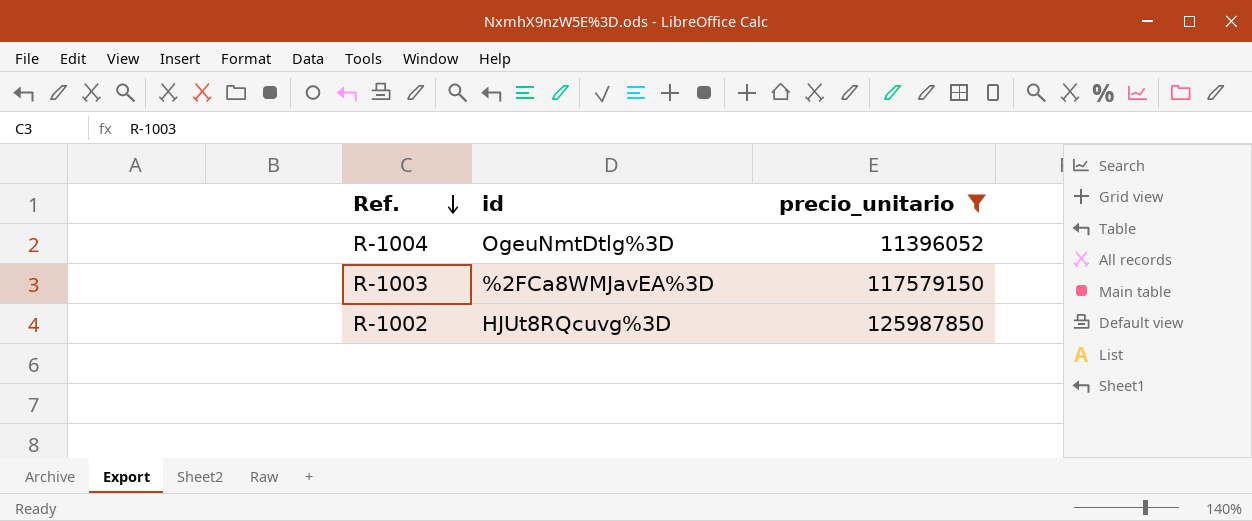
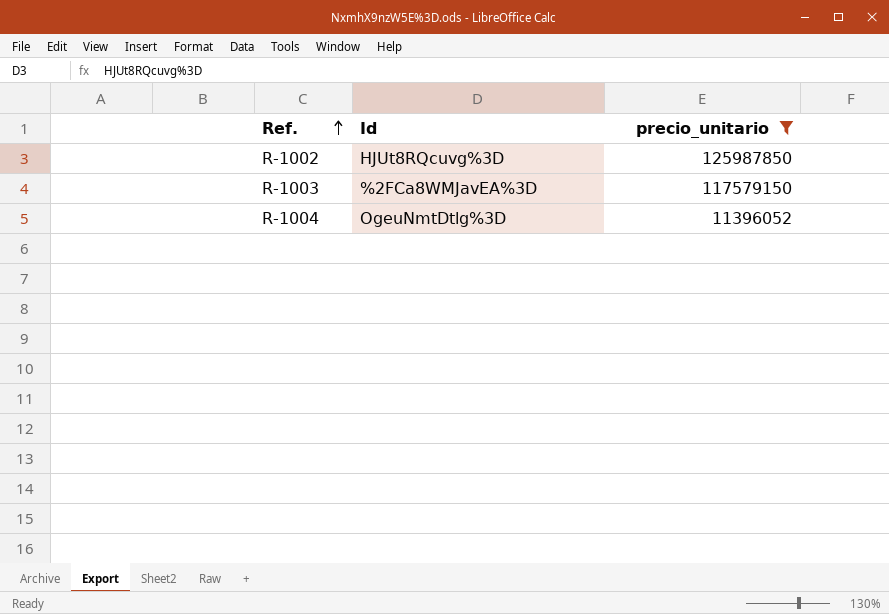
row order: Ref. descending -> Ref. ascending
column name: id -> Id

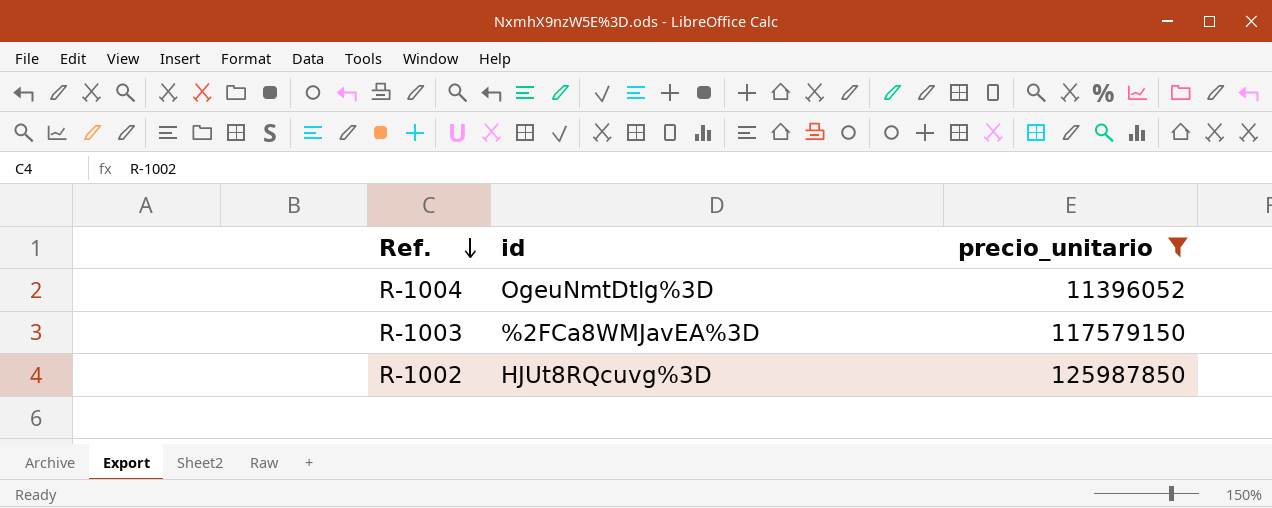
row order: Ref. ascending -> Ref. descending
column name: Id -> id

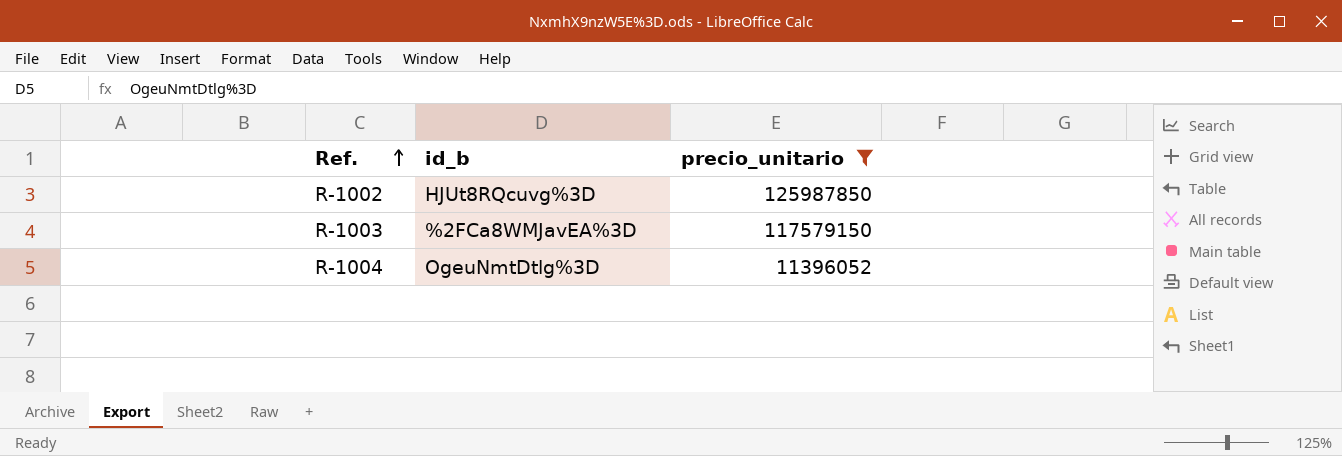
row order: Ref. descending -> Ref. ascending
column name: id -> id_b

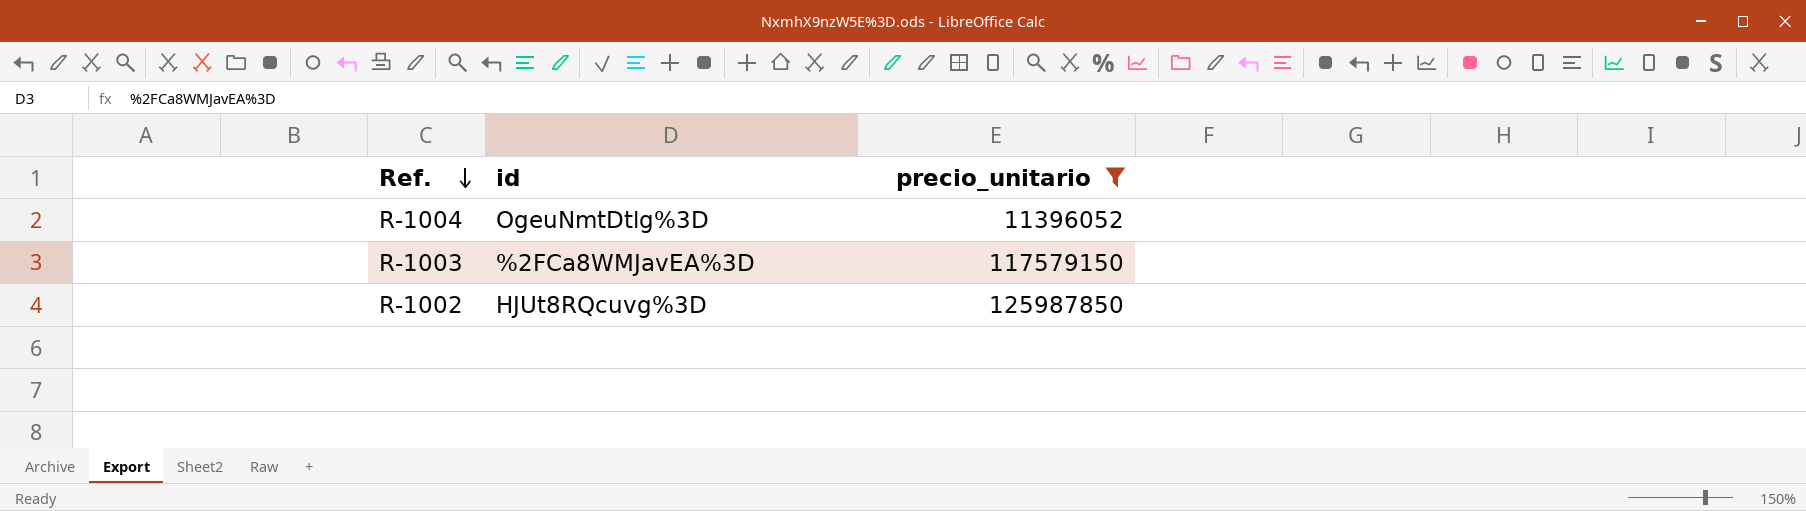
row order: Ref. ascending -> Ref. descending
column name: id_b -> id

